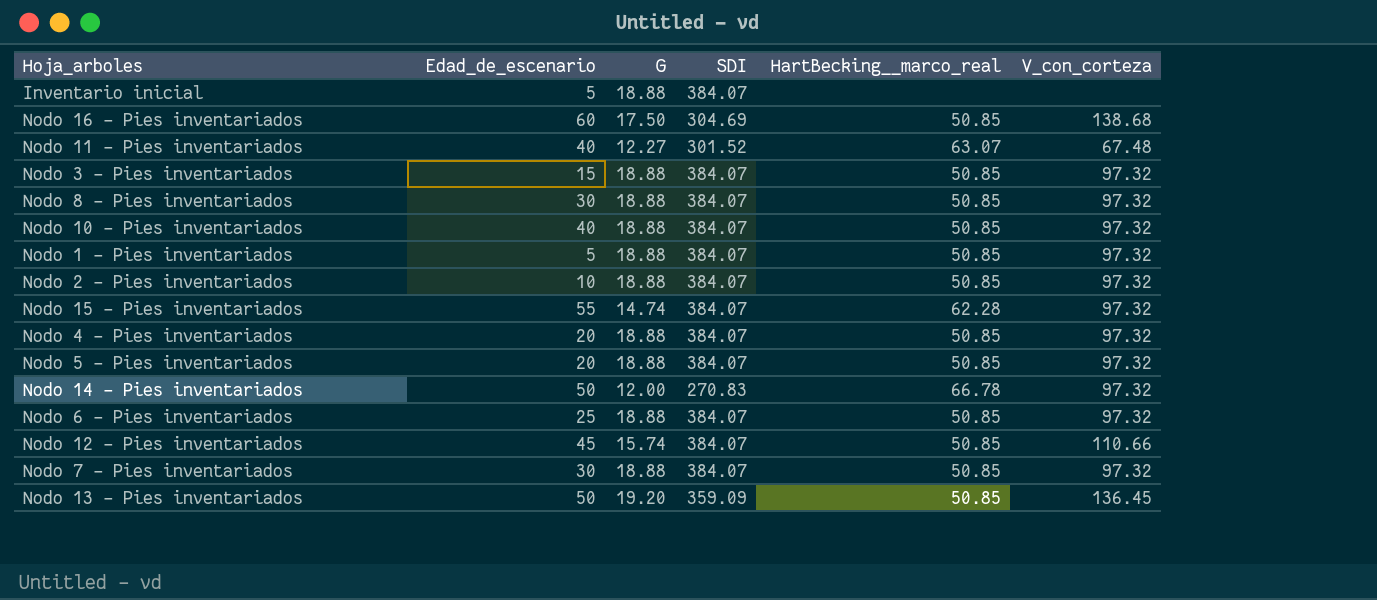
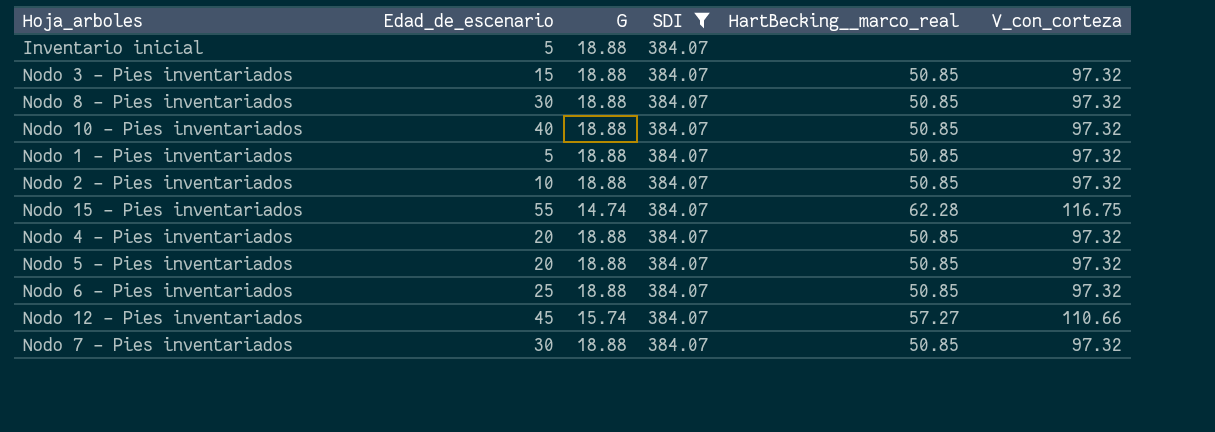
filter: none -> SDI = 384.07
Nodo 15 - Pies inventariados | V_con_corteza: 97.32 -> 116.75
Nodo 12 - Pies inventariados | HartBecking__marco_real: 50.85 -> 57.27

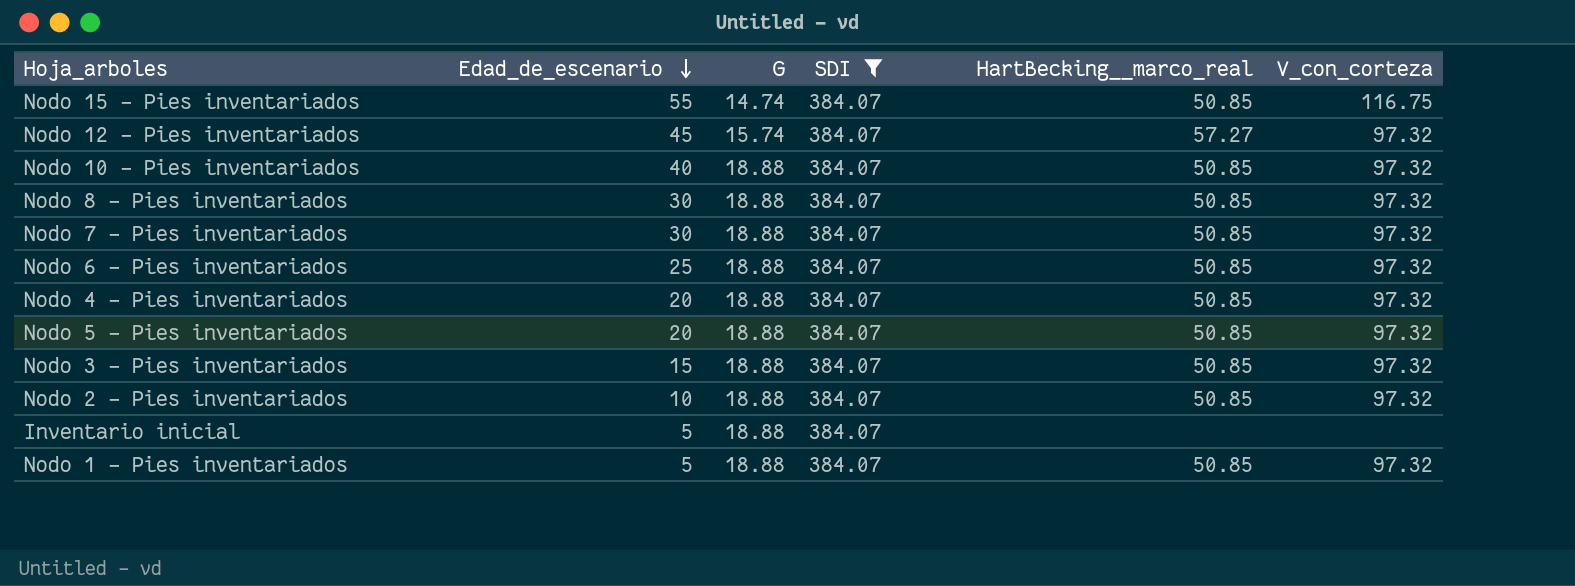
row order: none -> Edad_de_escenario descending
Nodo 15 - Pies inventariados | HartBecking__marco_real: 62.28 -> 50.85
Nodo 12 - Pies inventariados | V_con_corteza: 110.66 -> 97.32

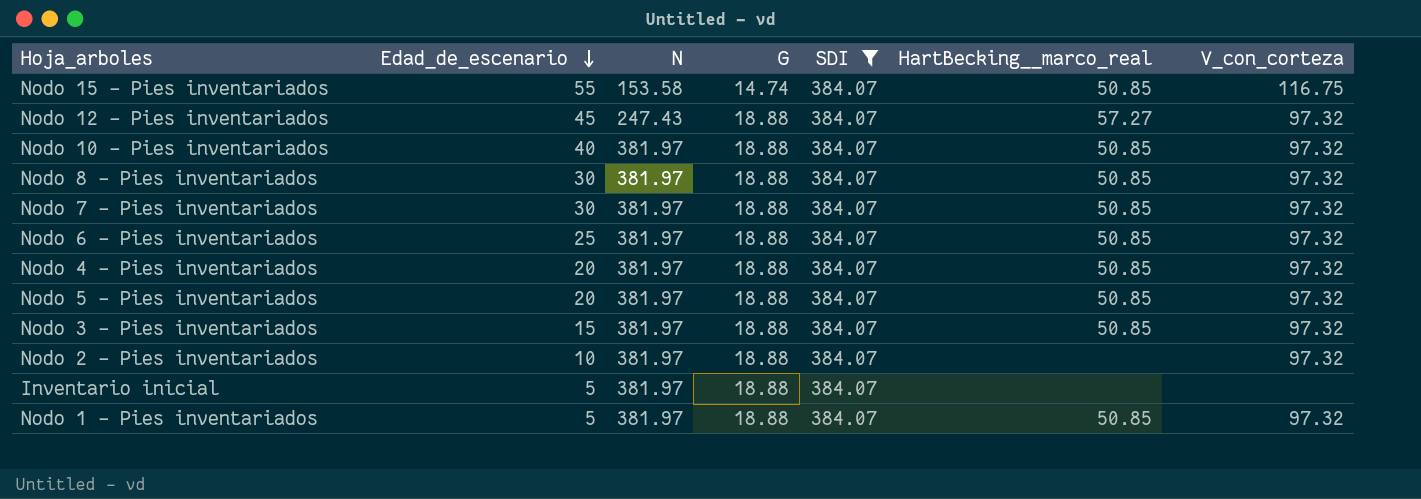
column N | position: none -> 3
Nodo 12 - Pies inventariados | G: 15.74 -> 18.88
Nodo 2 - Pies inventariados | HartBecking__marco_real: 50.85 -> none

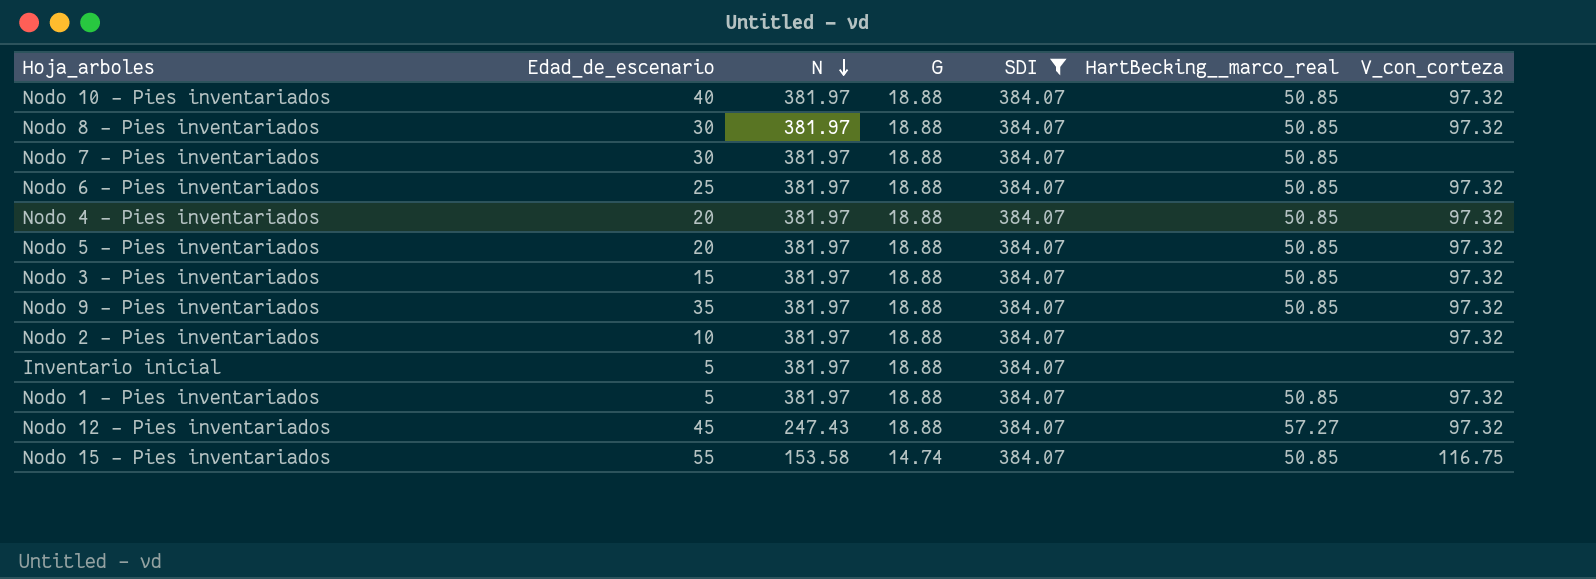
row order: Edad_de_escenario descending -> N descending
Nodo 7 - Pies inventariados | V_con_corteza: 97.32 -> none
row Nodo 9 - Pies inventariados: none -> 35 | 381.97 | 18.88 | 384.07 | 50.85 | 97.32

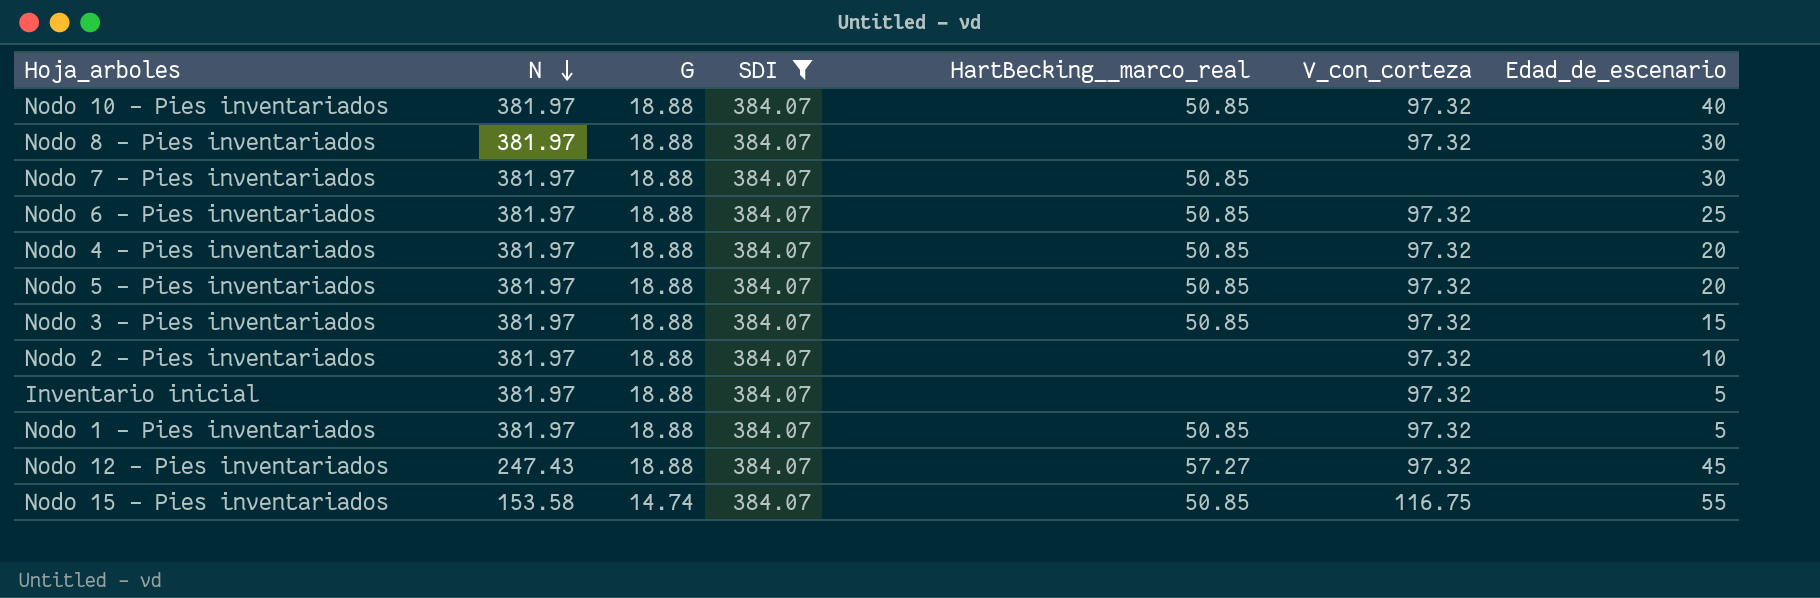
column Edad_de_escenario | position: 2 -> 7
row Nodo 9 - Pies inventariados: 35 | 381.97 | 18.88 | 384.07 | 50.85 | 97.32 -> none
Nodo 8 - Pies inventariados | HartBecking__marco_real: 50.85 -> none
Inventario inicial | V_con_corteza: none -> 97.32

